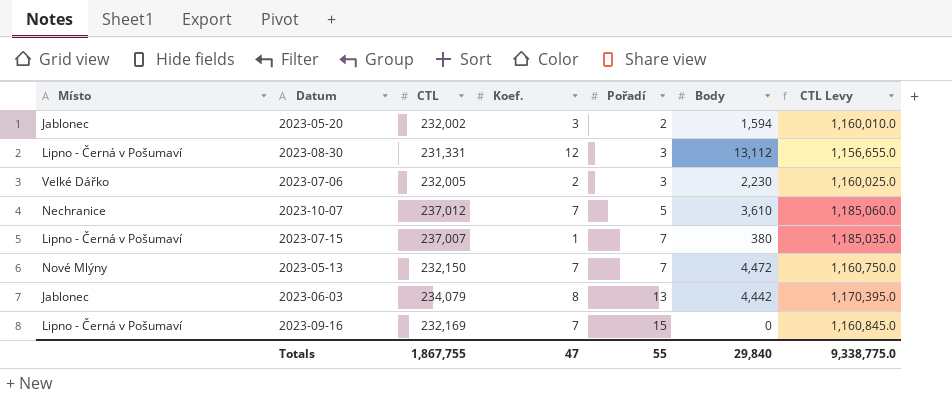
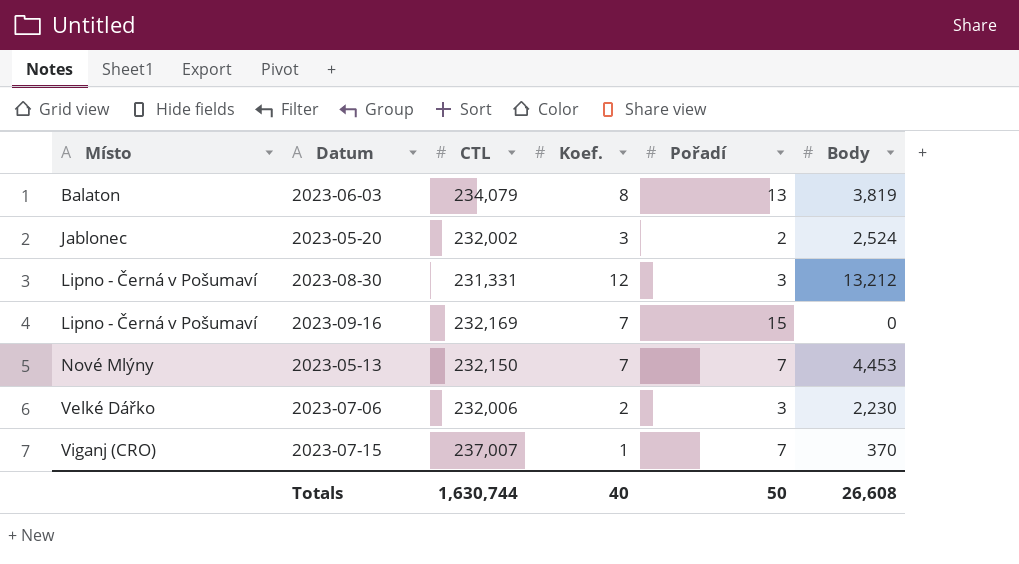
row order: Pořadí ascending -> Místo ascending
column CTL Levy | formula: [CTL] * 5 -> none
row 2023-10-07: Nechranice | 237,012 | 7 | 5 | 3,610 | 1,185,060.0 -> none
2023-06-03 | Místo: Jablonec -> Balaton
2023-06-03 | Body: 4,442 -> 3,819
2023-05-20 | Body: 1,594 -> 2,524
2023-08-30 | Body: 13,112 -> 13,212
2023-05-13 | Body: 4,472 -> 4,453
2023-07-06 | CTL: 232,005 -> 232,006
2023-07-15 | Místo: Lipno - Černá v Pošumaví -> Viganj (CRO)
2023-07-15 | Body: 380 -> 370
Totals | CTL: 1,867,755 -> 1,630,744
Totals | Koef.: 47 -> 40
Totals | Pořadí: 55 -> 50
Totals | Body: 29,840 -> 26,608

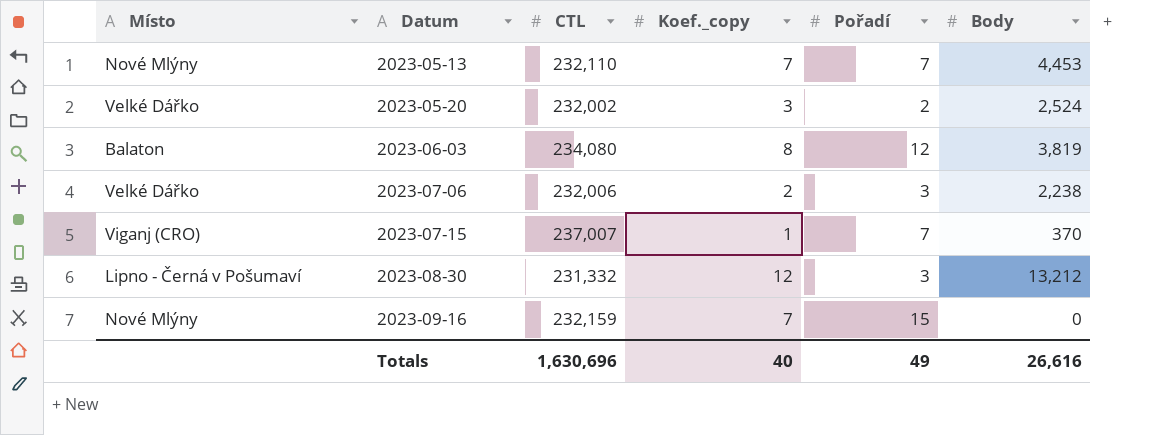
row order: Místo ascending -> Datum ascending
column name: Koef. -> Koef._copy
2023-05-13 | CTL: 232,150 -> 232,110
2023-05-20 | Místo: Jablonec -> Velké Dářko
2023-06-03 | CTL: 234,079 -> 234,080
2023-06-03 | Pořadí: 13 -> 12
2023-07-06 | Body: 2,230 -> 2,238
2023-08-30 | CTL: 231,331 -> 231,332
2023-09-16 | Místo: Lipno - Černá v Pošumaví -> Nové Mlýny
2023-09-16 | CTL: 232,169 -> 232,159
Totals | CTL: 1,630,744 -> 1,630,696
Totals | Pořadí: 50 -> 49
Totals | Body: 26,608 -> 26,616

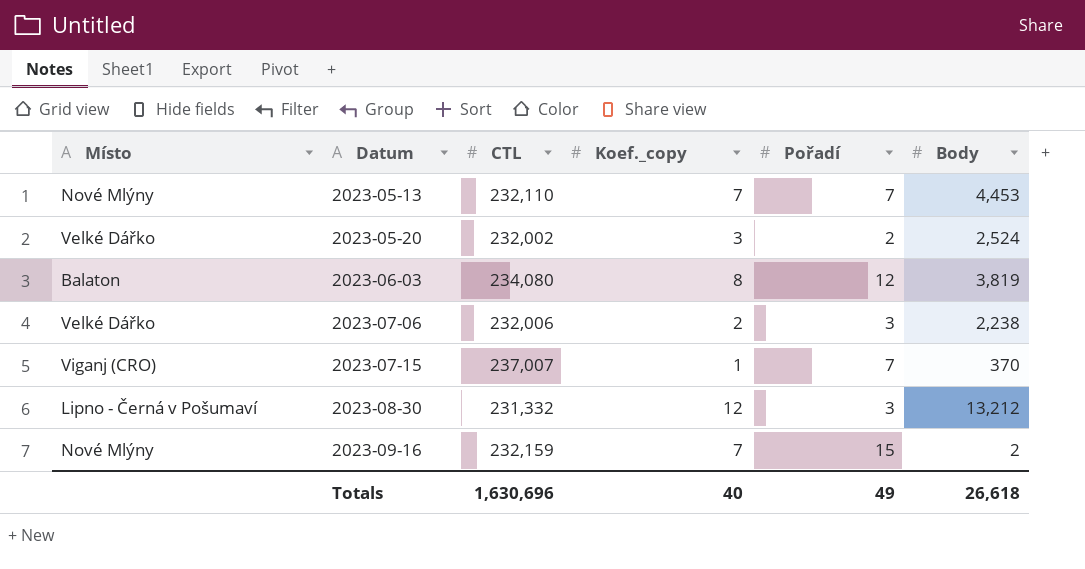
2023-09-16 | Body: 0 -> 2
Totals | Body: 26,616 -> 26,618

